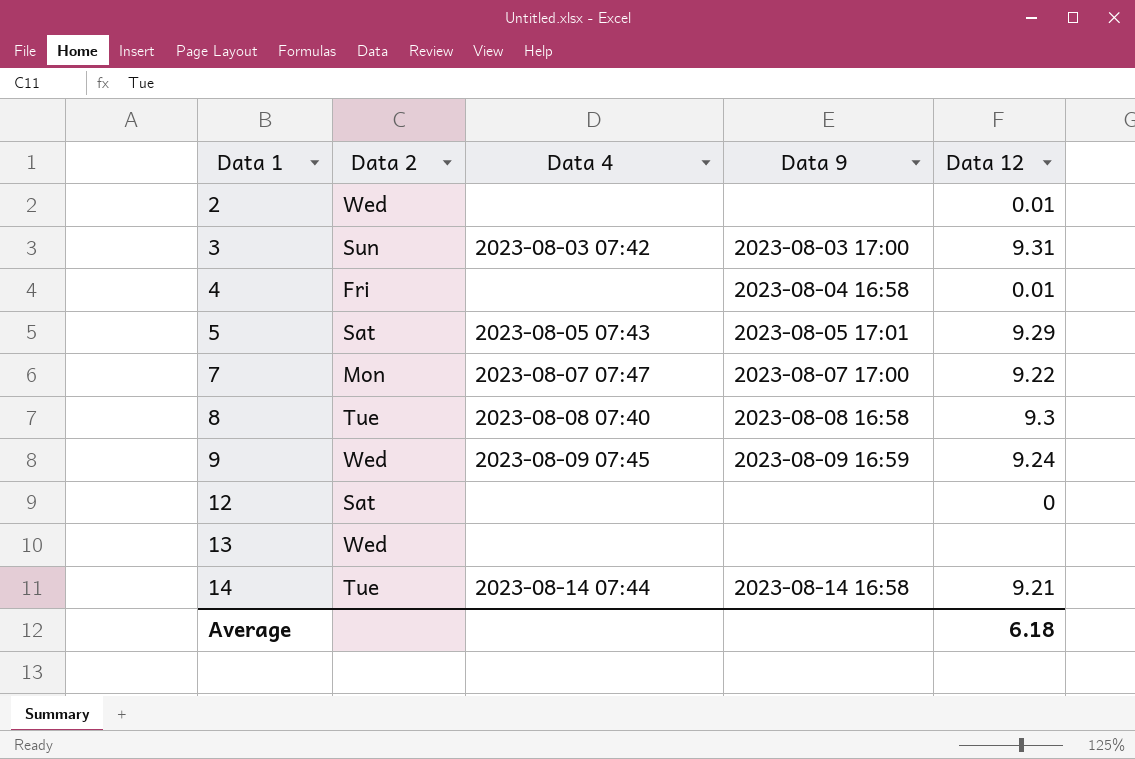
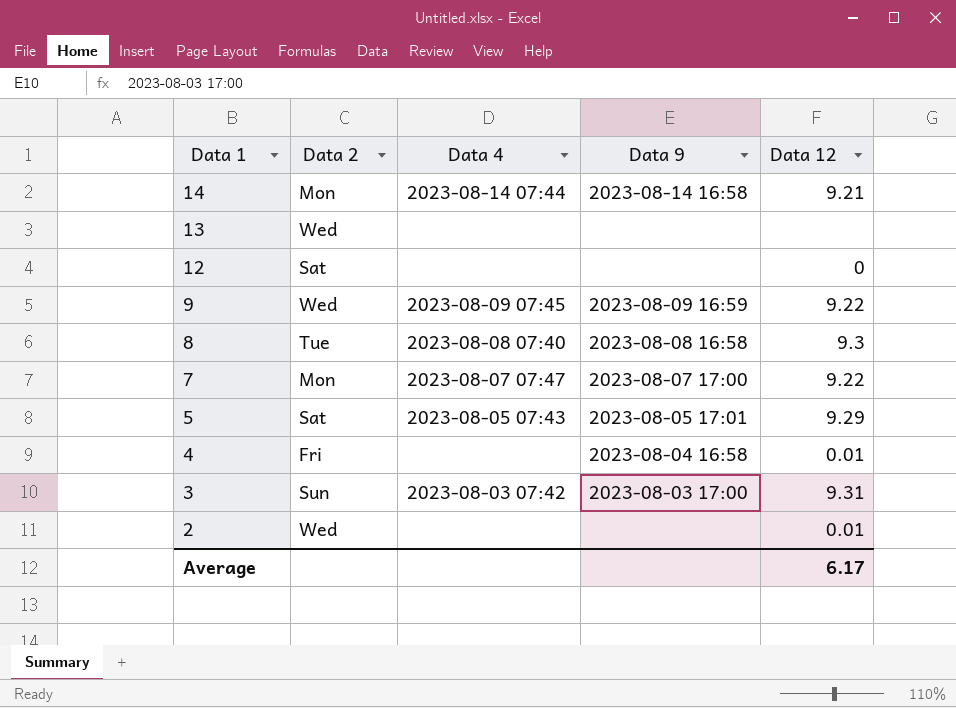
row order: Data 1 ascending -> Data 1 descending
14 | Data 2: Tue -> Mon
9 | Data 12: 9.24 -> 9.22
Average | Data 12: 6.18 -> 6.17

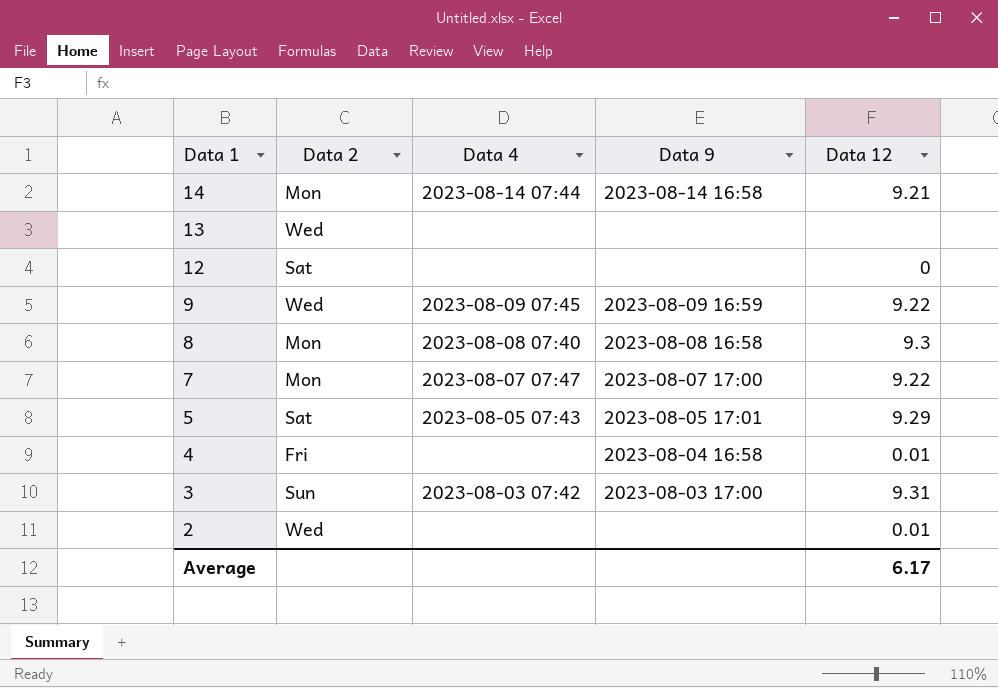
8 | Data 2: Tue -> Mon

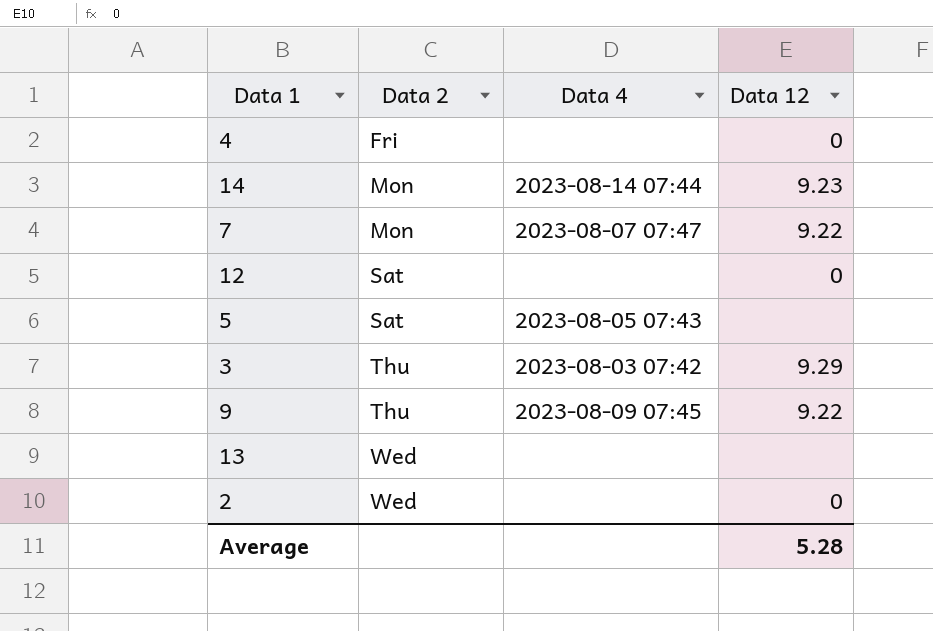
row order: Data 1 descending -> Data 2 ascending
column Data 9 | position: 4 -> none
row 8: Mon | 2023-08-08 07:40 | 2023-08-08 16:58 | 9.3 -> none
4 | Data 12: 0.01 -> 0
14 | Data 12: 9.21 -> 9.23
5 | Data 12: 9.29 -> none
3 | Data 2: Sun -> Thu
3 | Data 12: 9.31 -> 9.29
9 | Data 2: Wed -> Thu
2 | Data 12: 0.01 -> 0
Average | Data 12: 6.17 -> 5.28

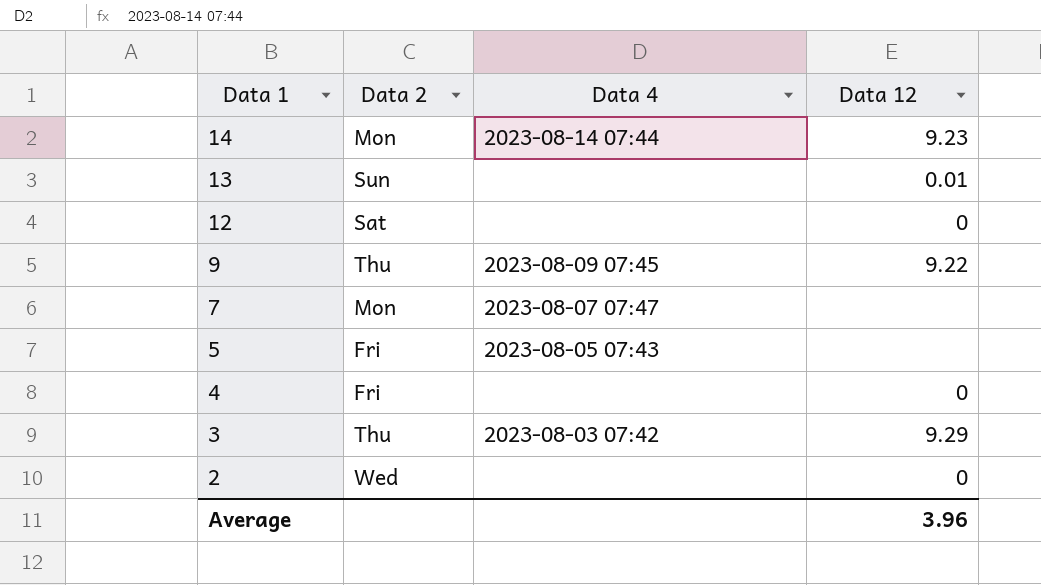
row order: Data 2 ascending -> Data 1 descending
13 | Data 2: Wed -> Sun
13 | Data 12: none -> 0.01
7 | Data 12: 9.22 -> none
5 | Data 2: Sat -> Fri
Average | Data 12: 5.28 -> 3.96

